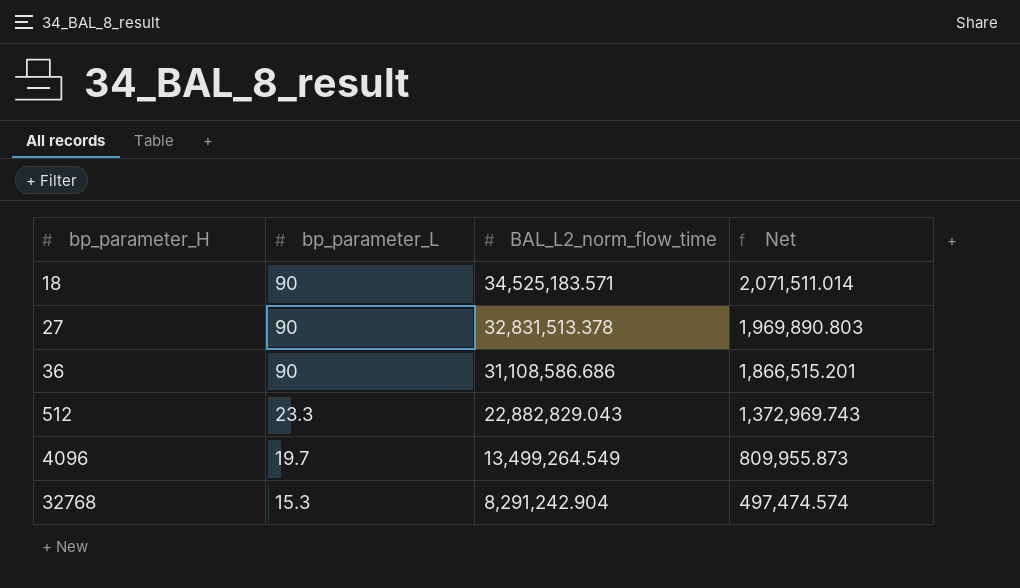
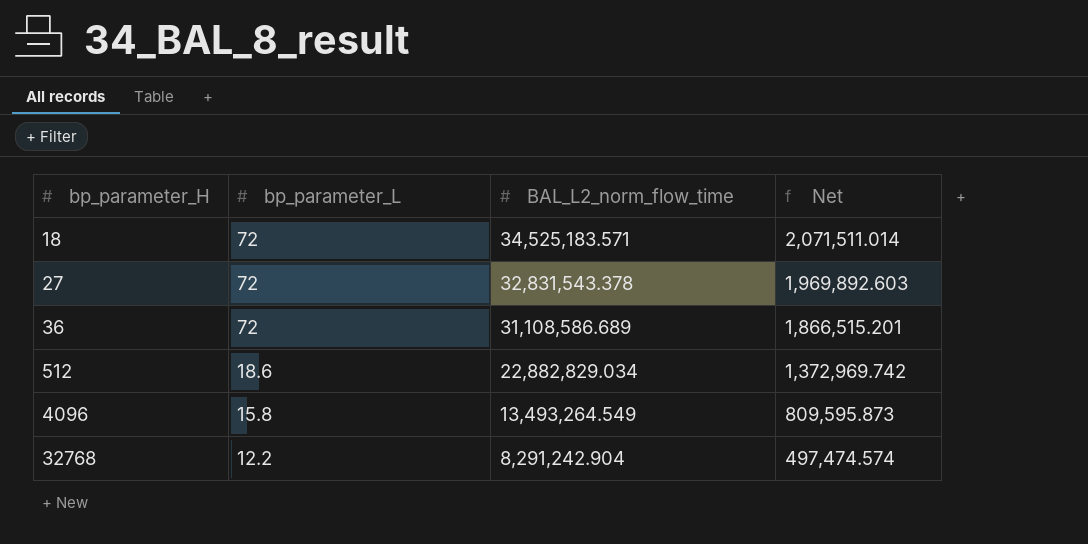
18 | bp_parameter_L: 90 -> 72
27 | bp_parameter_L: 90 -> 72
27 | BAL_L2_norm_flow_time: 32,831,513.378 -> 32,831,543.378
27 | Net: 1,969,890.803 -> 1,969,892.603
36 | bp_parameter_L: 90 -> 72
36 | BAL_L2_norm_flow_time: 31,108,586.686 -> 31,108,586.689
512 | bp_parameter_L: 23.3 -> 18.6
512 | BAL_L2_norm_flow_time: 22,882,829.043 -> 22,882,829.034
512 | Net: 1,372,969.743 -> 1,372,969.742
4096 | bp_parameter_L: 19.7 -> 15.8
4096 | BAL_L2_norm_flow_time: 13,499,264.549 -> 13,493,264.549
4096 | Net: 809,955.873 -> 809,595.873
32768 | bp_parameter_L: 15.3 -> 12.2

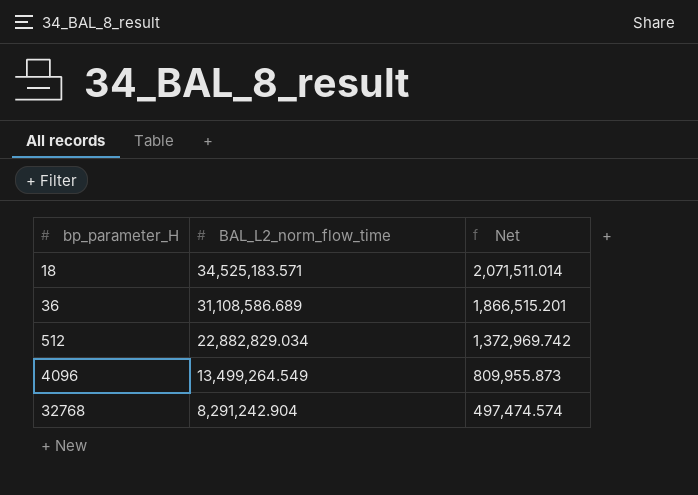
column bp_parameter_L | position: 2 -> none
row 27: 72 | 32,831,543.378 | 1,969,892.603 -> none
4096 | BAL_L2_norm_flow_time: 13,493,264.549 -> 13,499,264.549
4096 | Net: 809,595.873 -> 809,955.873

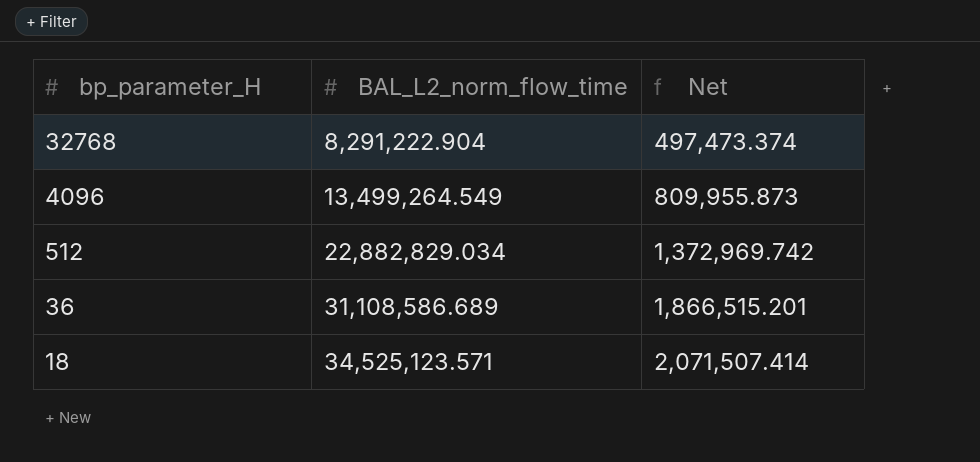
row order: bp_parameter_H ascending -> bp_parameter_H descending
32768 | BAL_L2_norm_flow_time: 8,291,242.904 -> 8,291,222.904
32768 | Net: 497,474.574 -> 497,473.374
18 | BAL_L2_norm_flow_time: 34,525,183.571 -> 34,525,123.571
18 | Net: 2,071,511.014 -> 2,071,507.414

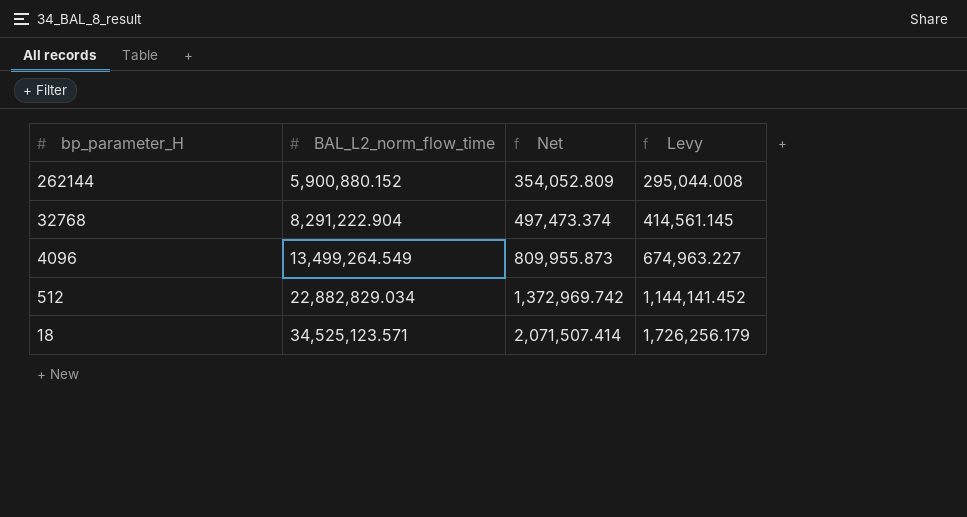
column Levy | formula: none -> [BAL_L2_norm_flow_time] * 0.05
row 36: 31,108,586.689 | 1,866,515.201 -> none
row 262144: none -> 5,900,880.152 | 354,052.809 | 295,044.008

